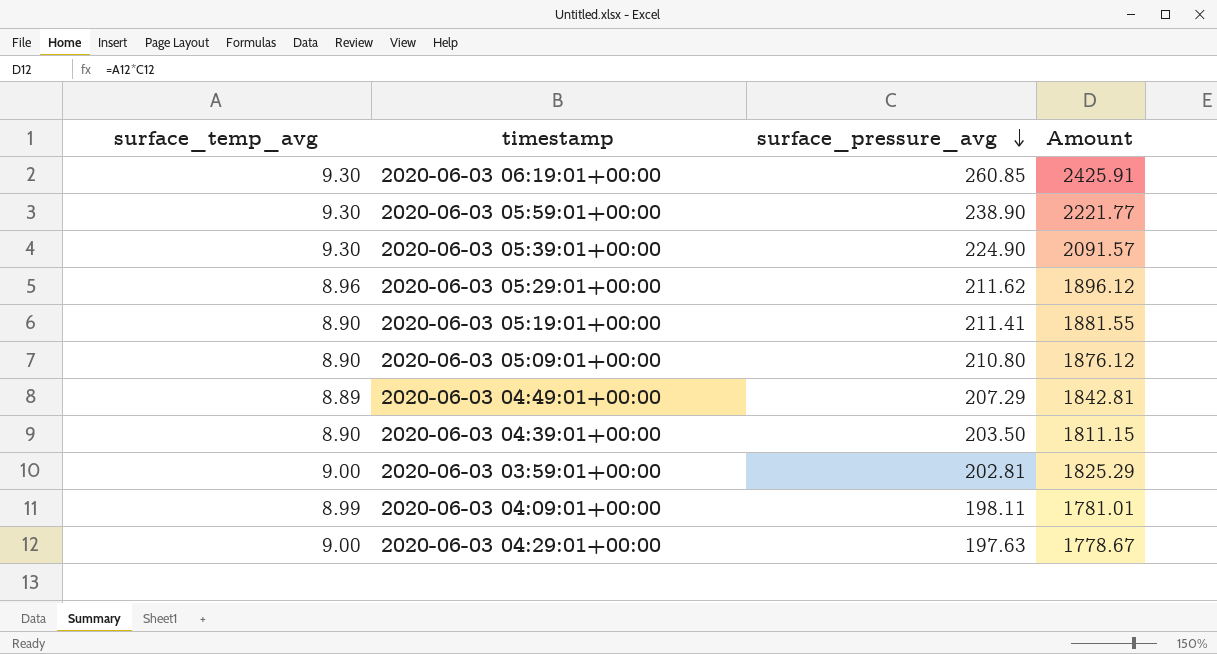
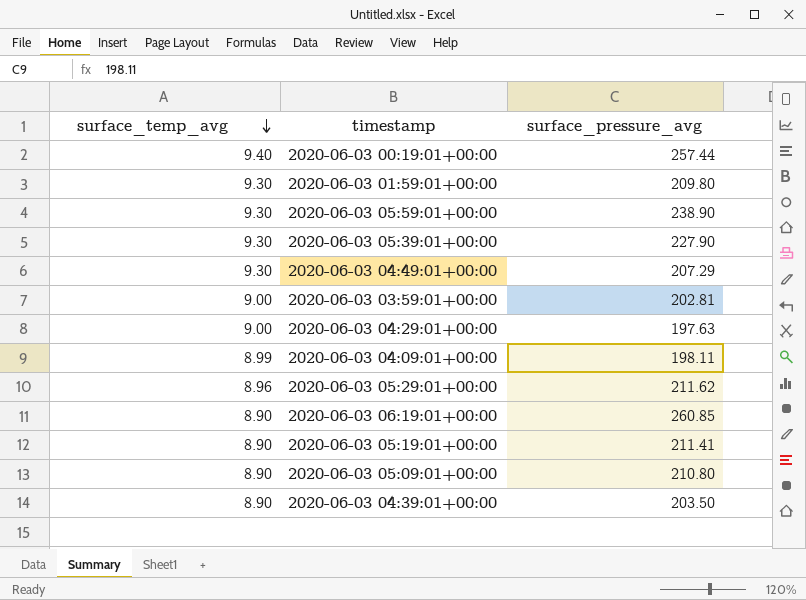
row order: surface_pressure_avg descending -> surface_temp_avg descending
column Amount | formula: [surface_temp_avg] * [surface_pressure_avg] -> none
row 2020-06-03 00:19:01+00:00: none -> 9.40 | 257.44
row 2020-06-03 01:59:01+00:00: none -> 9.30 | 209.80
2020-06-03 05:39:01+00:00 | surface_pressure_avg: 224.90 -> 227.90
2020-06-03 04:49:01+00:00 | surface_temp_avg: 8.89 -> 9.30
2020-06-03 06:19:01+00:00 | surface_temp_avg: 9.30 -> 8.90

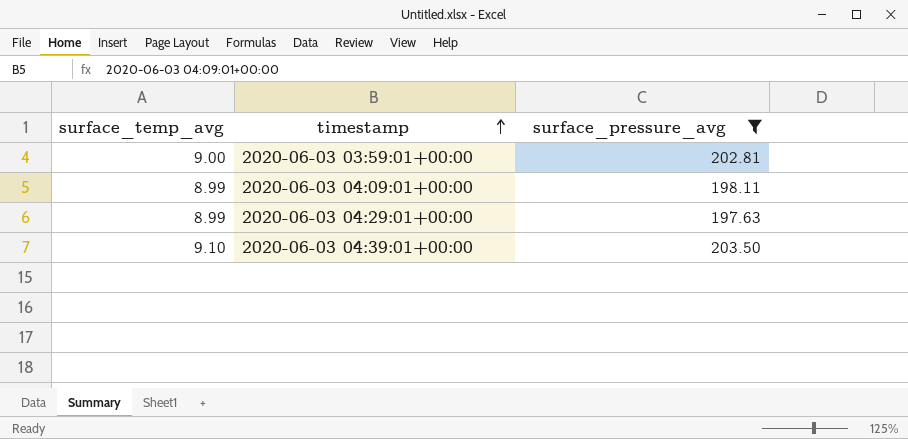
filter: none -> surface_pressure_avg <= 203.50
row order: surface_temp_avg descending -> timestamp ascending
2020-06-03 04:29:01+00:00 | surface_temp_avg: 9.00 -> 8.99
2020-06-03 04:39:01+00:00 | surface_temp_avg: 8.90 -> 9.10

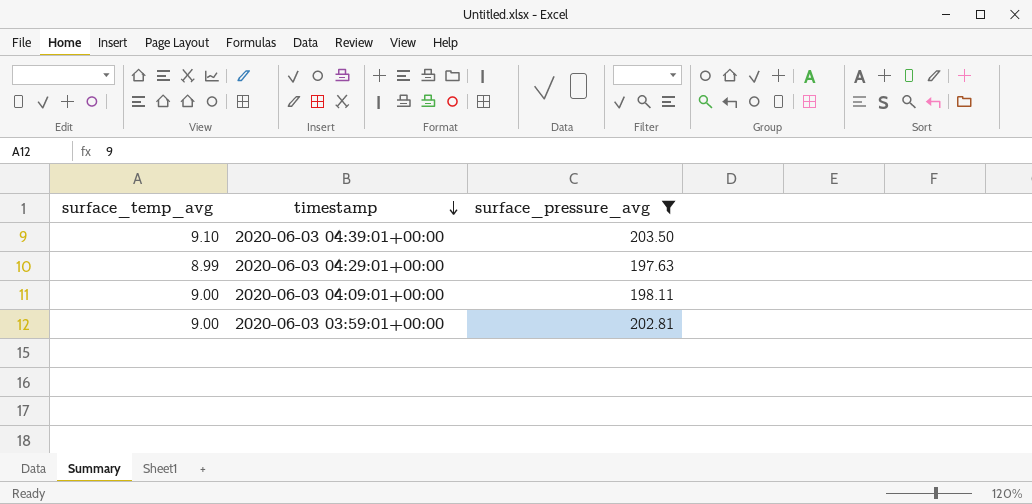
row order: timestamp ascending -> timestamp descending
2020-06-03 04:09:01+00:00 | surface_temp_avg: 8.99 -> 9.00

